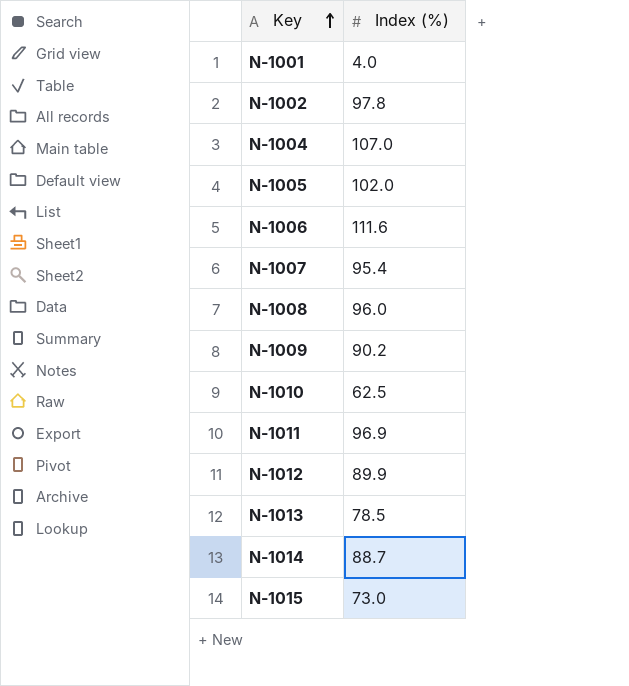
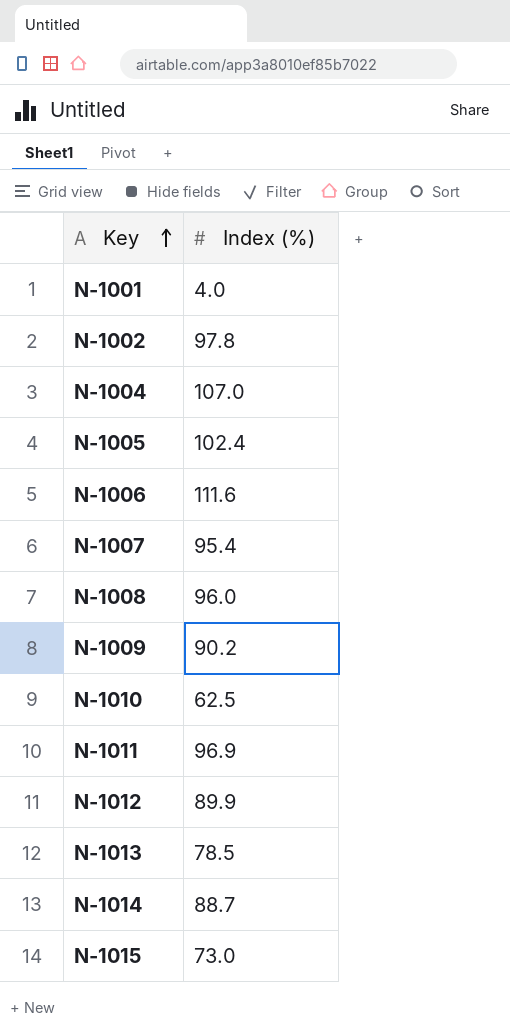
N-1005 | Index (%): 102.0 -> 102.4

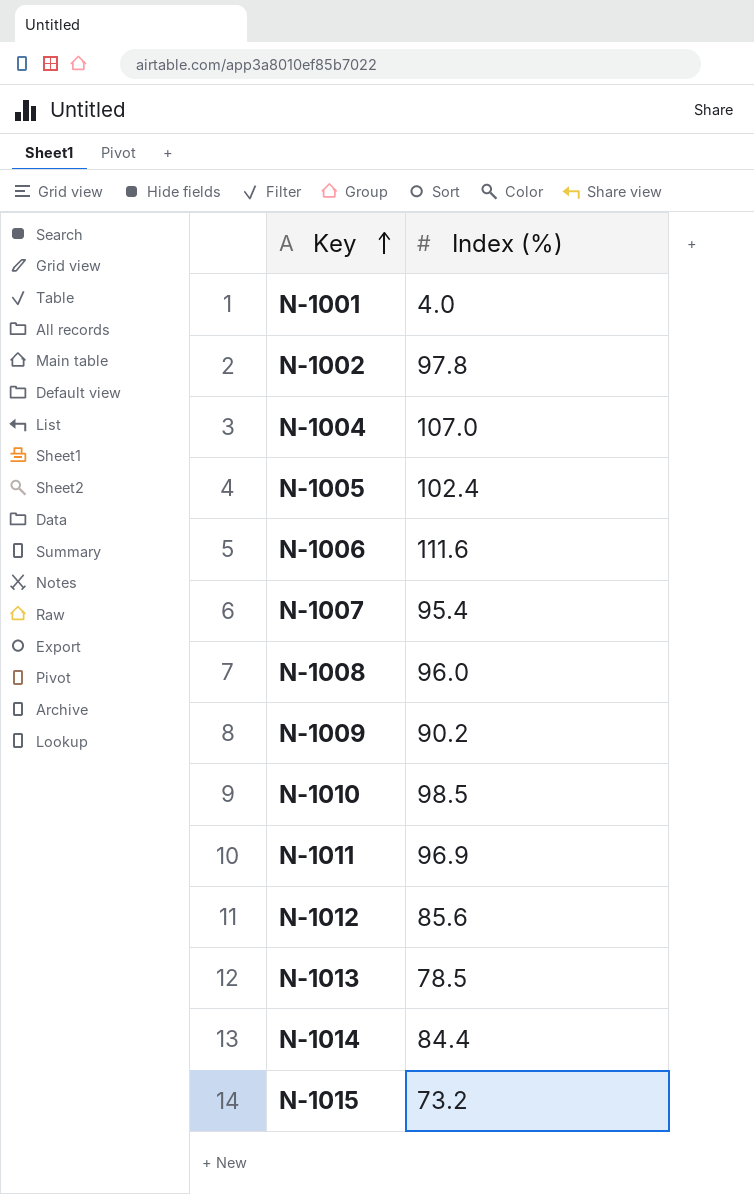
N-1010 | Index (%): 62.5 -> 98.5
N-1012 | Index (%): 89.9 -> 85.6
N-1014 | Index (%): 88.7 -> 84.4
N-1015 | Index (%): 73.0 -> 73.2

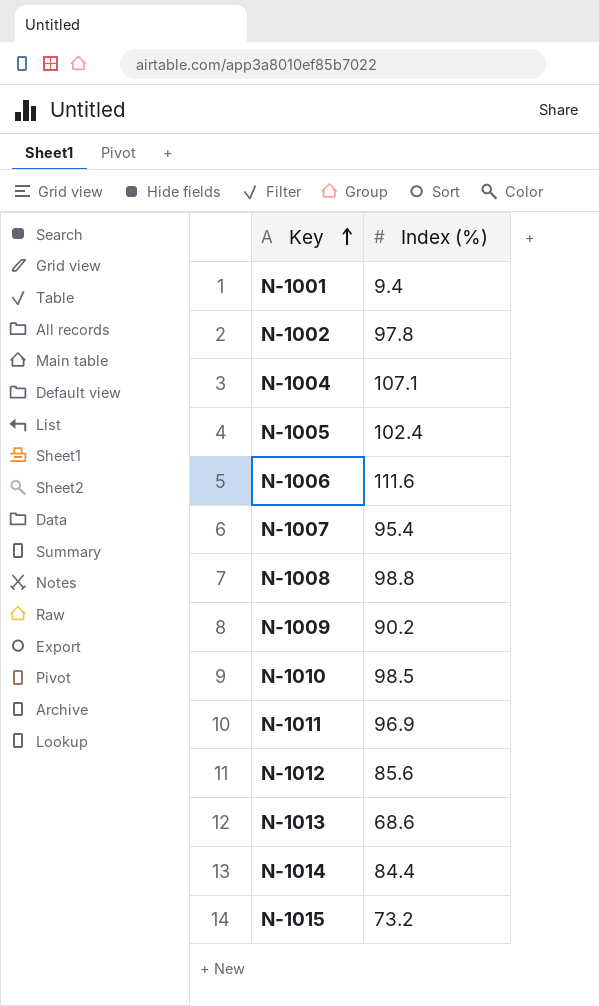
N-1001 | Index (%): 4.0 -> 9.4
N-1004 | Index (%): 107.0 -> 107.1
N-1008 | Index (%): 96.0 -> 98.8
N-1013 | Index (%): 78.5 -> 68.6

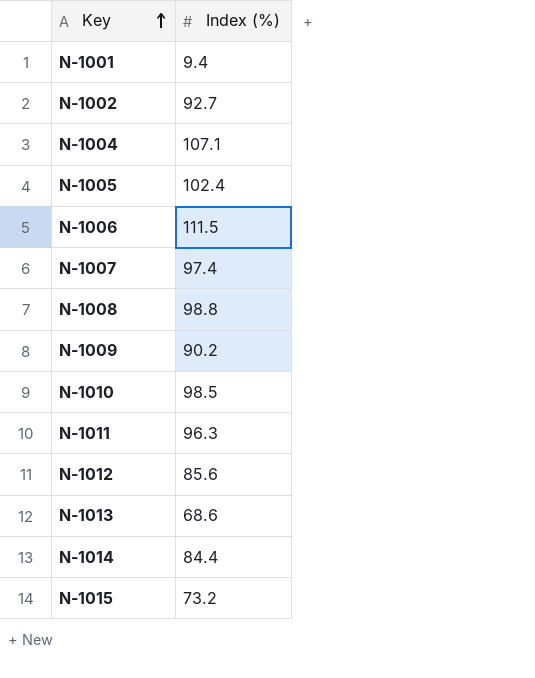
N-1002 | Index (%): 97.8 -> 92.7
N-1006 | Index (%): 111.6 -> 111.5
N-1007 | Index (%): 95.4 -> 97.4
N-1011 | Index (%): 96.9 -> 96.3

